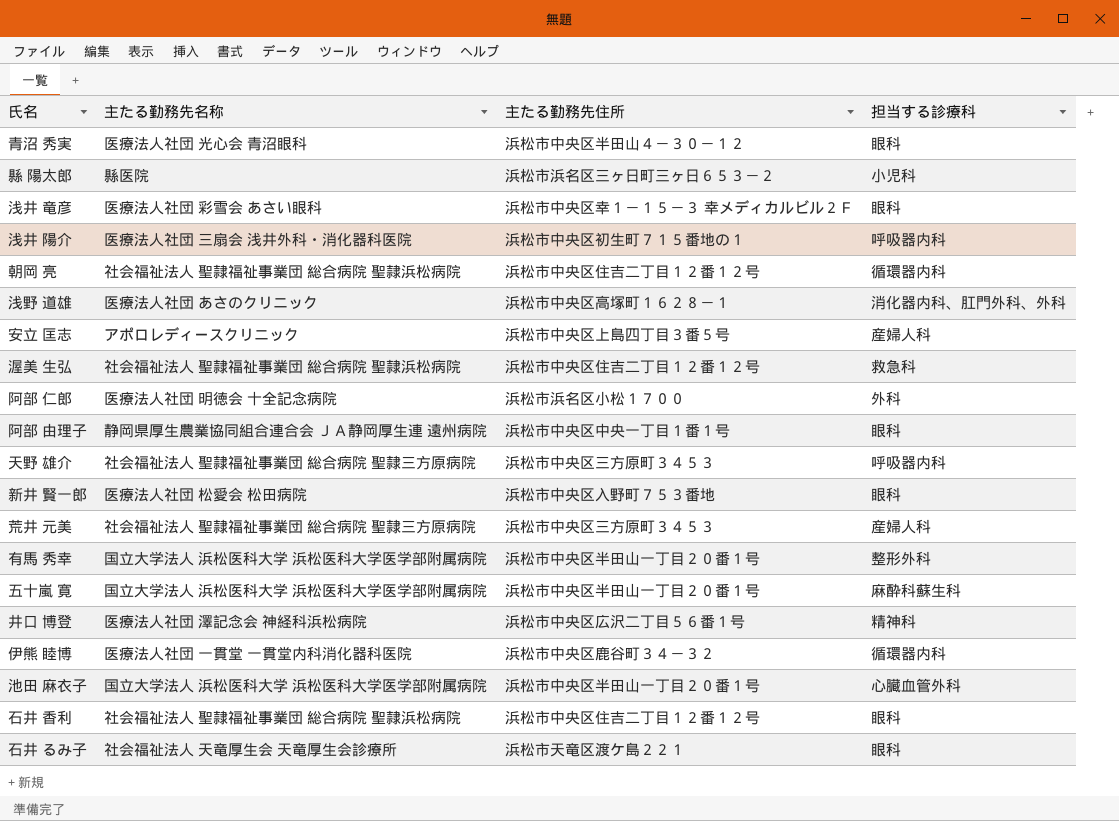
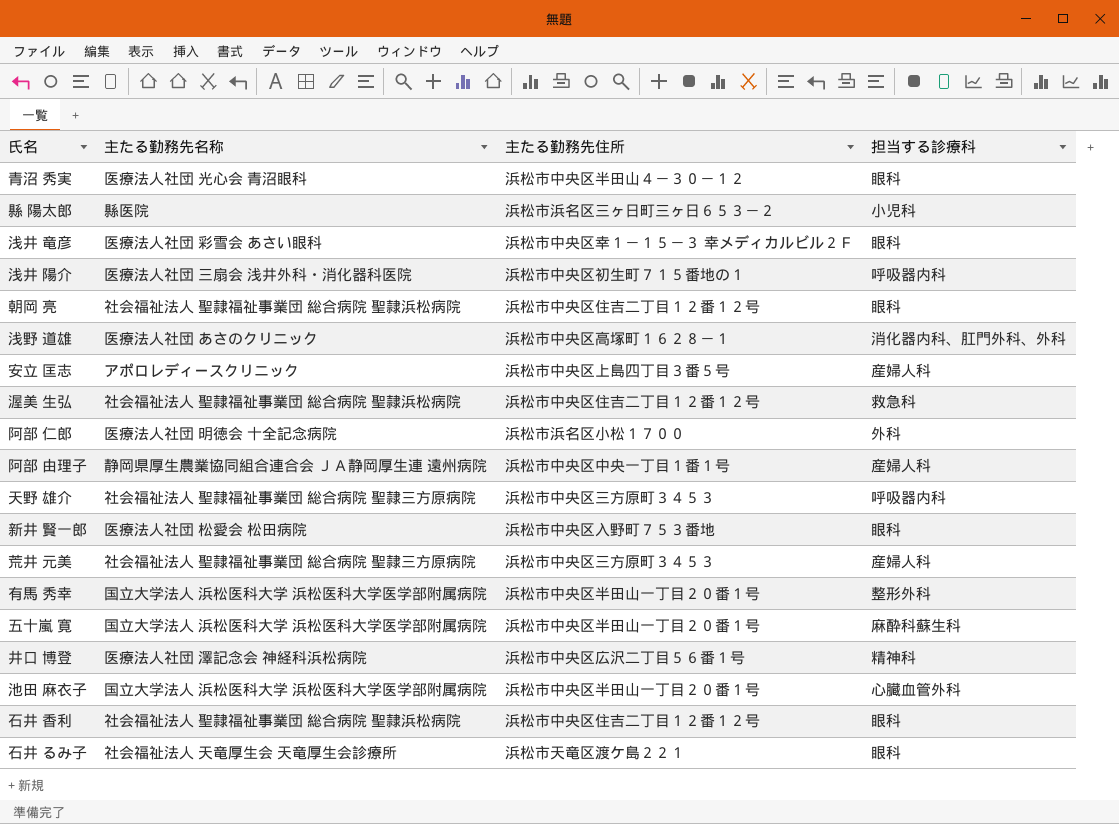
row 伊熊 睦博: 医療法人社団 一貫堂 一貫堂内科消化器科医院 | 浜松市中央区鹿谷町３４－３２ | 循環器内科 -> none
朝岡 亮 | 担当する診療科: 循環器内科 -> 眼科
阿部 由理子 | 担当する診療科: 眼科 -> 産婦人科

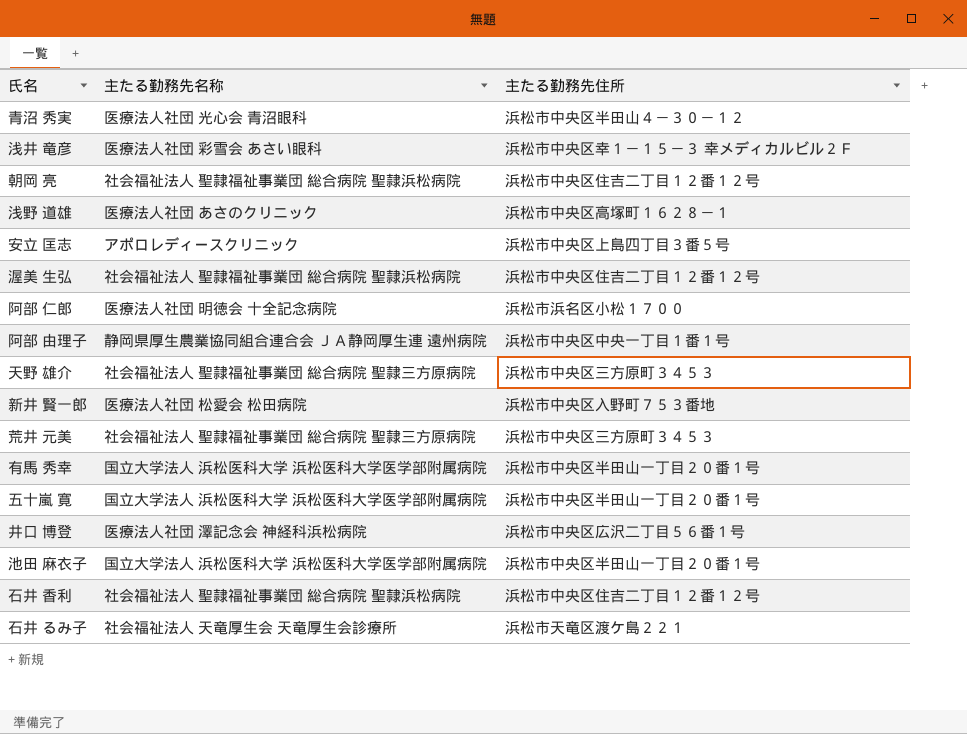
column 担当する診療科 | position: 4 -> none
row 縣 陽太郎: 縣医院 | 浜松市浜名区三ヶ日町三ヶ日６５３－２ | 小児科 -> none
row 浅井 陽介: 医療法人社団 三扇会 浅井外科・消化器科医院 | 浜松市中央区初生町７１５番地の１ | 呼吸器内科 -> none

